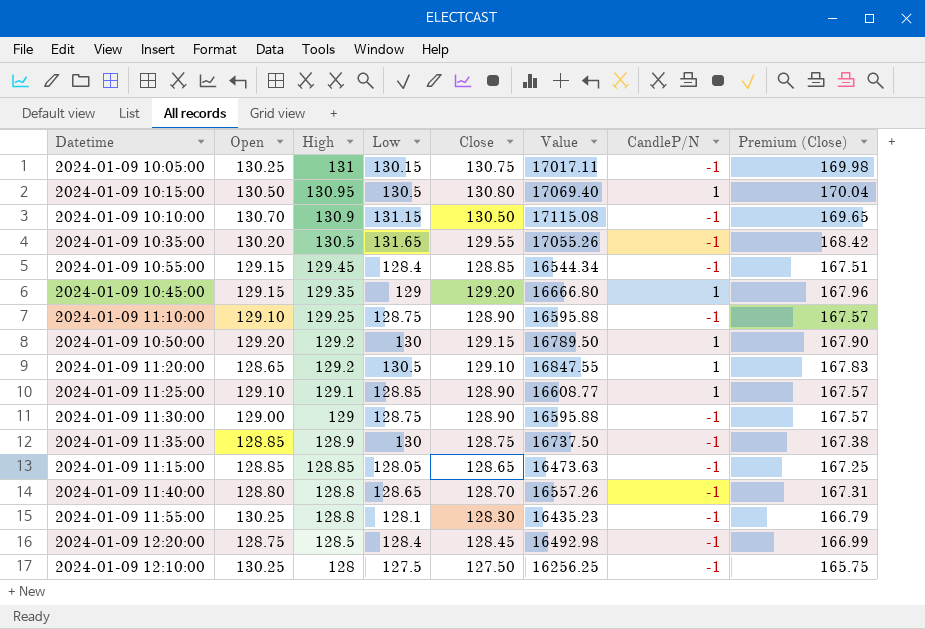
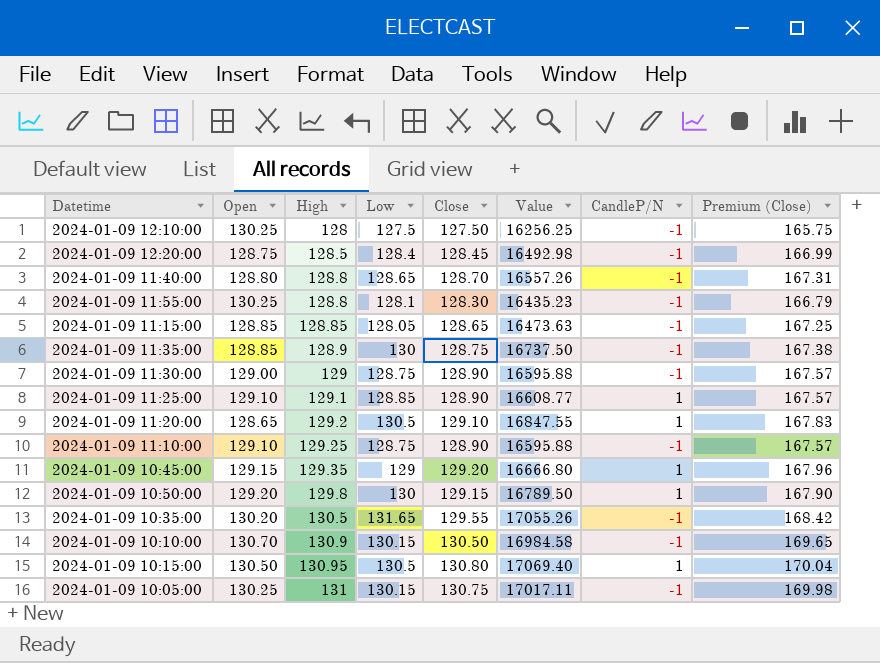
row order: High descending -> High ascending
row 2024-01-09 10:55:00: 129.15 | 129.45 | 128.4 | 128.85 | 16544.34 | -1 | 167.51 -> none
2024-01-09 10:50:00 | High: 129.2 -> 129.8
2024-01-09 10:10:00 | Low: 131.15 -> 130.15
2024-01-09 10:10:00 | Value: 17115.08 -> 16984.58

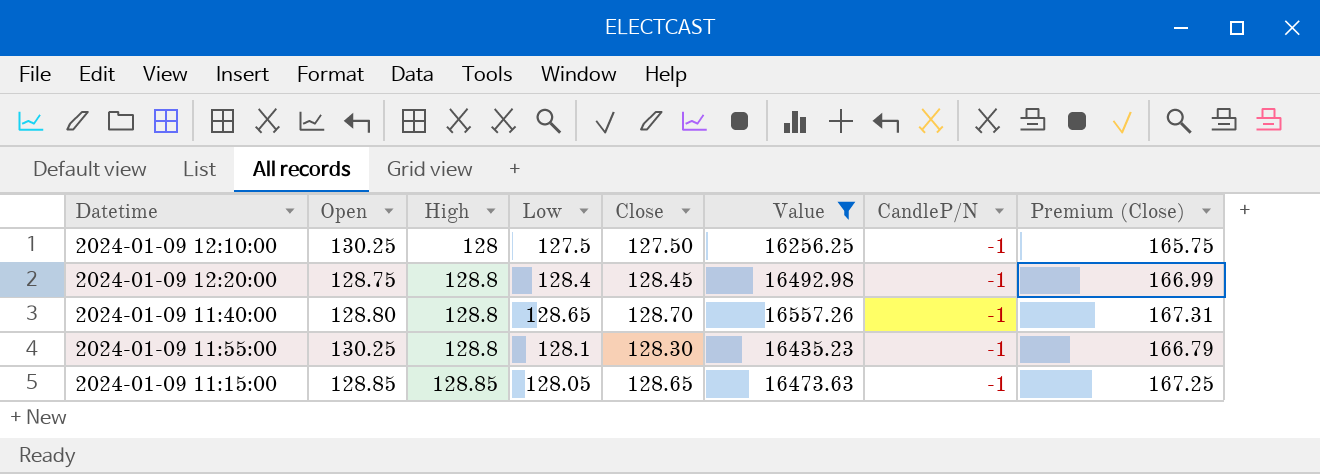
filter: none -> Value <= 16557.26
2024-01-09 12:20:00 | High: 128.5 -> 128.8

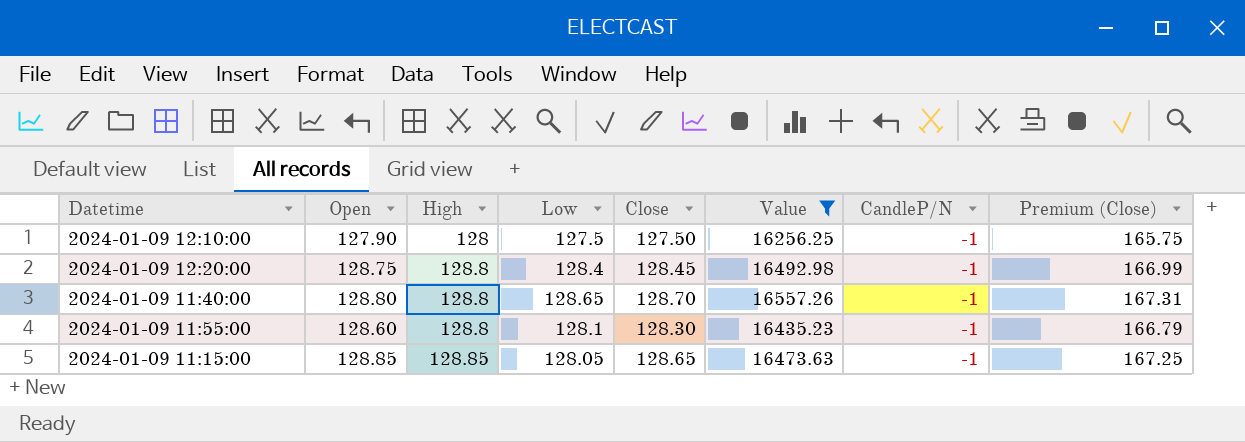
2024-01-09 12:10:00 | Open: 130.25 -> 127.90
2024-01-09 11:55:00 | Open: 130.25 -> 128.60

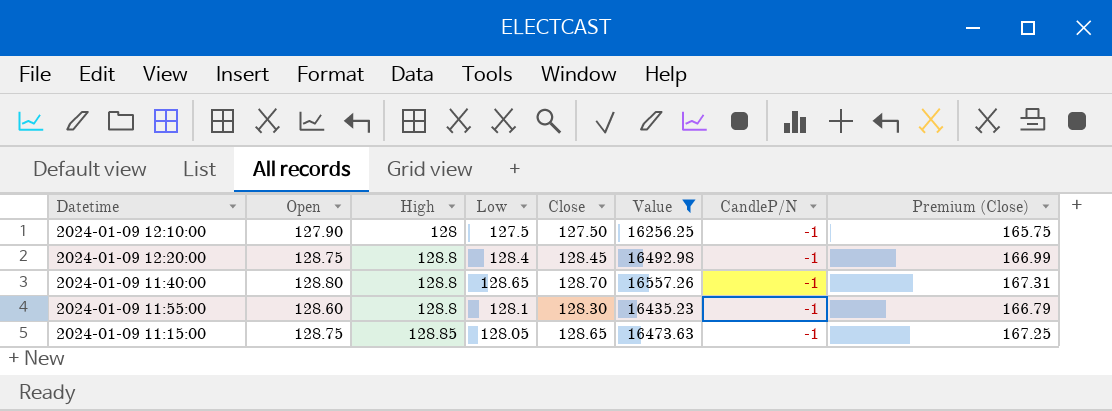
2024-01-09 11:15:00 | Open: 128.85 -> 128.75

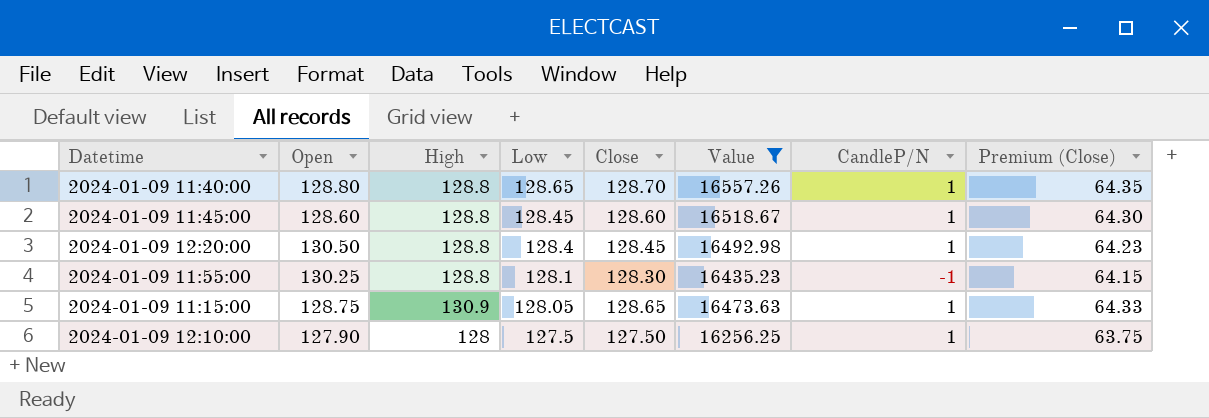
row order: High ascending -> Low descending
column Premium (Close) | formula: [Close] * 1.3 -> [Close] * 0.5
2024-01-09 11:40:00 | CandleP/N: -1 -> 1
row 2024-01-09 11:45:00: none -> 128.60 | 128.8 | 128.45 | 128.60 | 16518.67 | 1 | 64.30
2024-01-09 12:20:00 | Open: 128.75 -> 130.50
2024-01-09 12:20:00 | CandleP/N: -1 -> 1
2024-01-09 11:55:00 | Open: 128.60 -> 130.25
2024-01-09 11:15:00 | High: 128.85 -> 130.9
2024-01-09 11:15:00 | CandleP/N: -1 -> 1
2024-01-09 12:10:00 | CandleP/N: -1 -> 1

